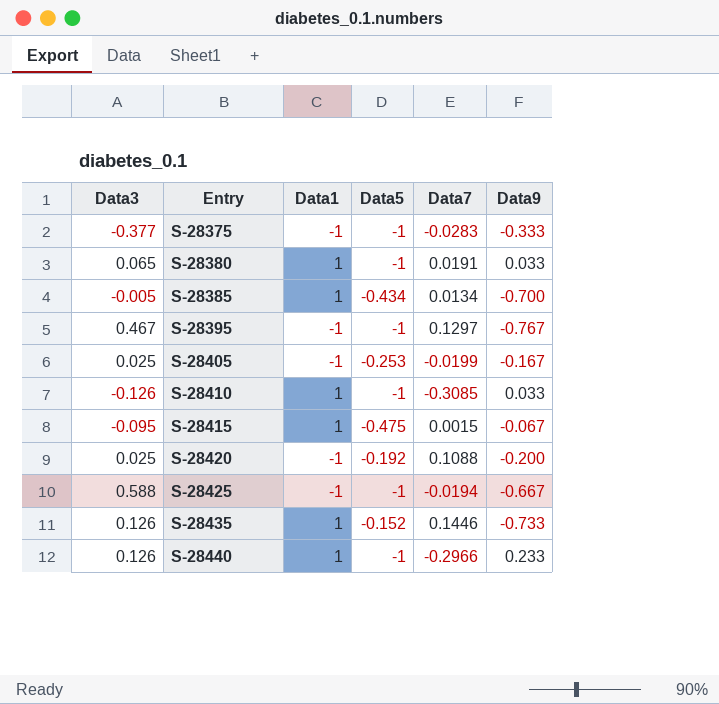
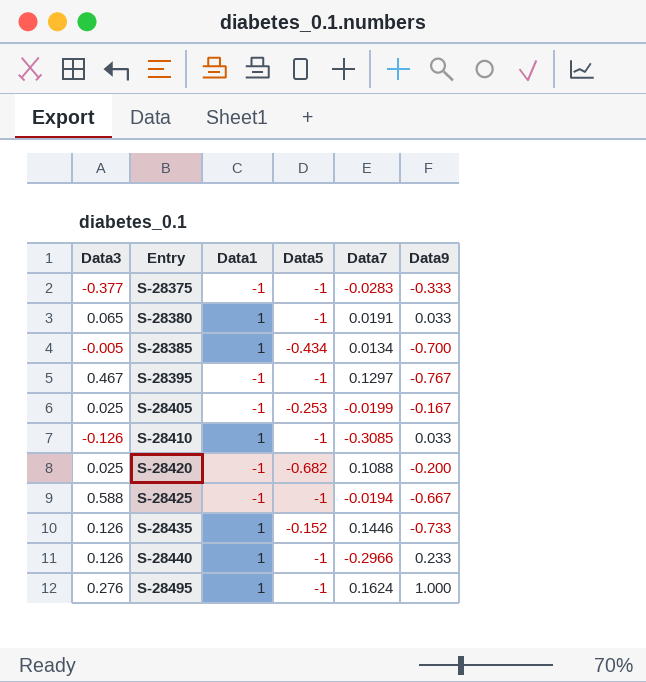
row S-28415: -0.095 | 1 | -0.475 | 0.0015 | -0.067 -> none
S-28420 | Data5: -0.192 -> -0.682
row S-28495: none -> 0.276 | 1 | -1 | 0.1624 | 1.000

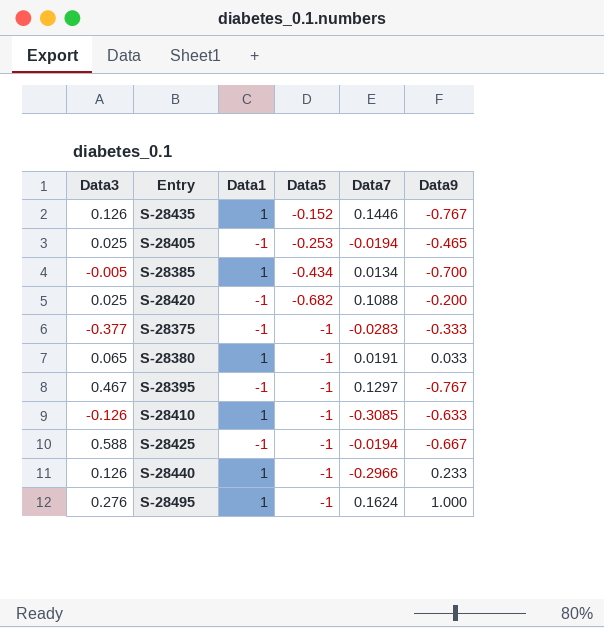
row order: Entry ascending -> Data5 descending
S-28435 | Data9: -0.733 -> -0.767
S-28405 | Data7: -0.0199 -> -0.0194
S-28405 | Data9: -0.167 -> -0.465
S-28410 | Data9: 0.033 -> -0.633

